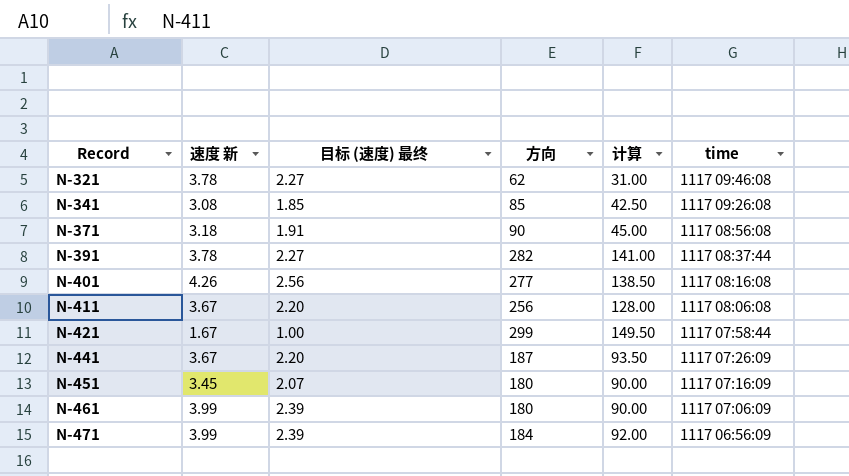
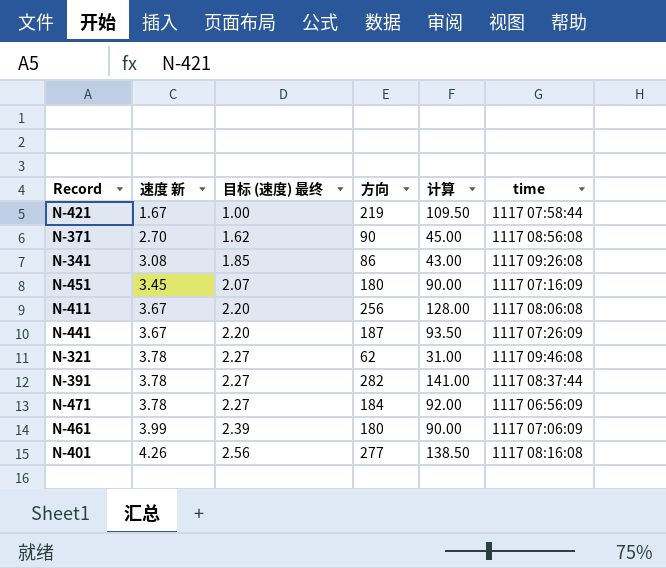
row order: Record ascending -> 速度 新 ascending
N-421 | 方向: 299 -> 219
N-421 | 计算: 149.50 -> 109.50
N-371 | 速度 新: 3.18 -> 2.70
N-371 | 目标 (速度) 最终: 1.91 -> 1.62
N-341 | 方向: 85 -> 86
N-341 | 计算: 42.50 -> 43.00
N-471 | 速度 新: 3.99 -> 3.78
N-471 | 目标 (速度) 最终: 2.39 -> 2.27

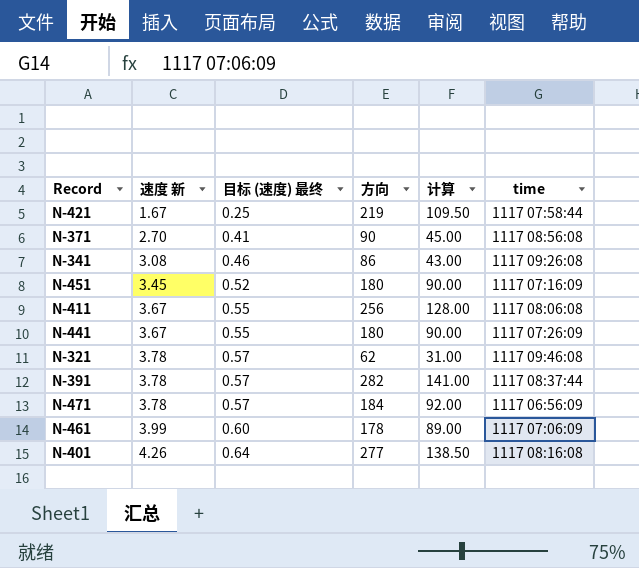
column 目标 (速度) 最终 | formula: [速度 新] * 0.6 -> [速度 新] * 0.15
N-441 | 方向: 187 -> 180
N-441 | 计算: 93.50 -> 90.00
N-461 | 方向: 180 -> 178
N-461 | 计算: 90.00 -> 89.00

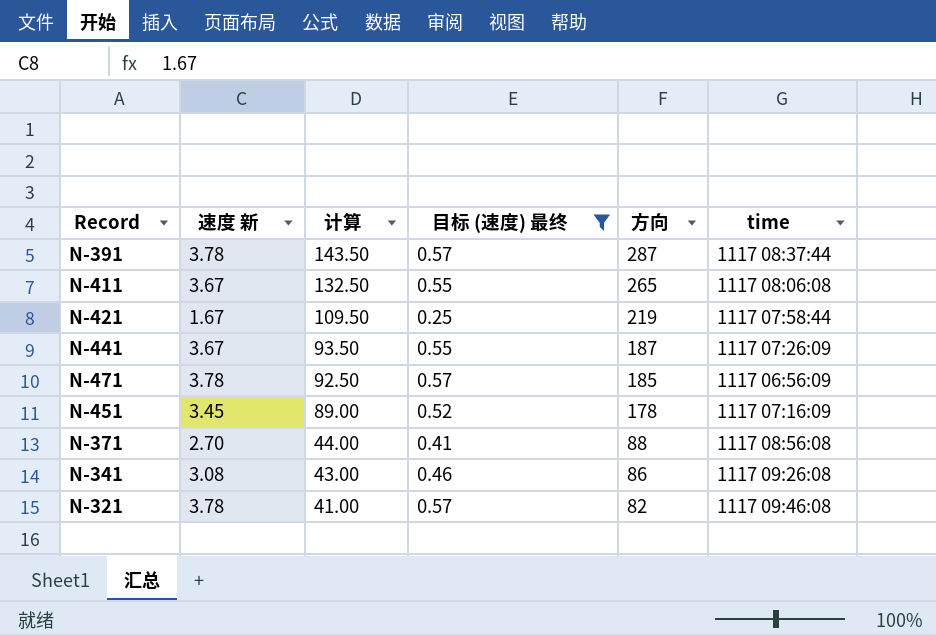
filter: none -> 目标 (速度) 最终 <= 0.57
row order: 速度 新 ascending -> 计算 descending
column 计算 | position: 5 -> 3
N-391 | 计算: 141.00 -> 143.50
N-391 | 方向: 282 -> 287
N-411 | 计算: 128.00 -> 132.50
N-411 | 方向: 256 -> 265
N-441 | 计算: 90.00 -> 93.50
N-441 | 方向: 180 -> 187
N-471 | 计算: 92.00 -> 92.50
N-471 | 方向: 184 -> 185
N-451 | 计算: 90.00 -> 89.00
N-451 | 方向: 180 -> 178
N-371 | 计算: 45.00 -> 44.00
N-371 | 方向: 90 -> 88
N-321 | 计算: 31.00 -> 41.00
N-321 | 方向: 62 -> 82

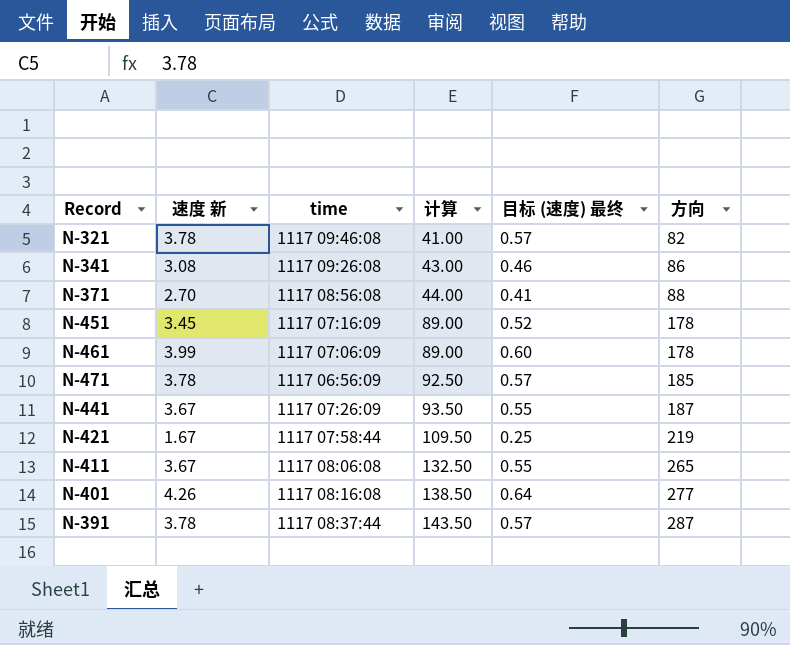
filter: 目标 (速度) 最终 <= 0.57 -> none
row order: 计算 descending -> 计算 ascending
column time | position: 6 -> 3

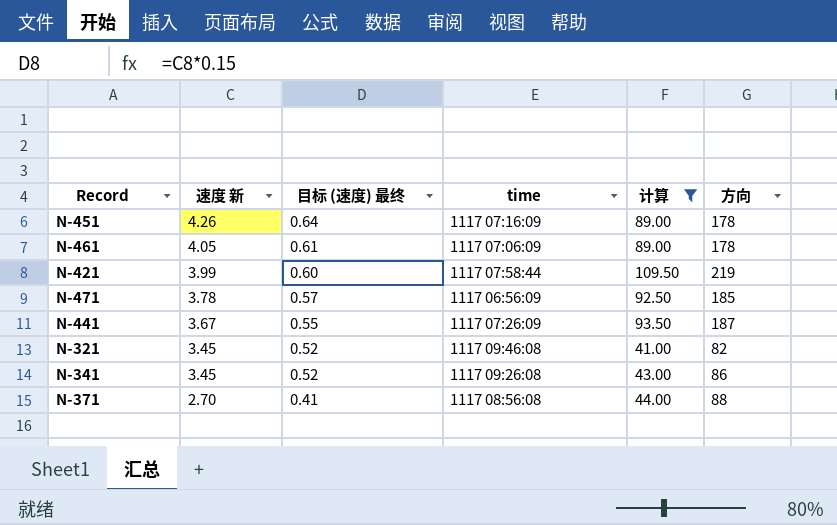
filter: none -> 计算 <= 109.50
row order: 计算 ascending -> 速度 新 descending
column 目标 (速度) 最终 | position: 5 -> 3
N-451 | 速度 新: 3.45 -> 4.26
N-451 | 目标 (速度) 最终: 0.52 -> 0.64
N-461 | 速度 新: 3.99 -> 4.05
N-461 | 目标 (速度) 最终: 0.60 -> 0.61
N-421 | 速度 新: 1.67 -> 3.99
N-421 | 目标 (速度) 最终: 0.25 -> 0.60
N-321 | 速度 新: 3.78 -> 3.45
N-321 | 目标 (速度) 最终: 0.57 -> 0.52
N-341 | 速度 新: 3.08 -> 3.45
N-341 | 目标 (速度) 最终: 0.46 -> 0.52

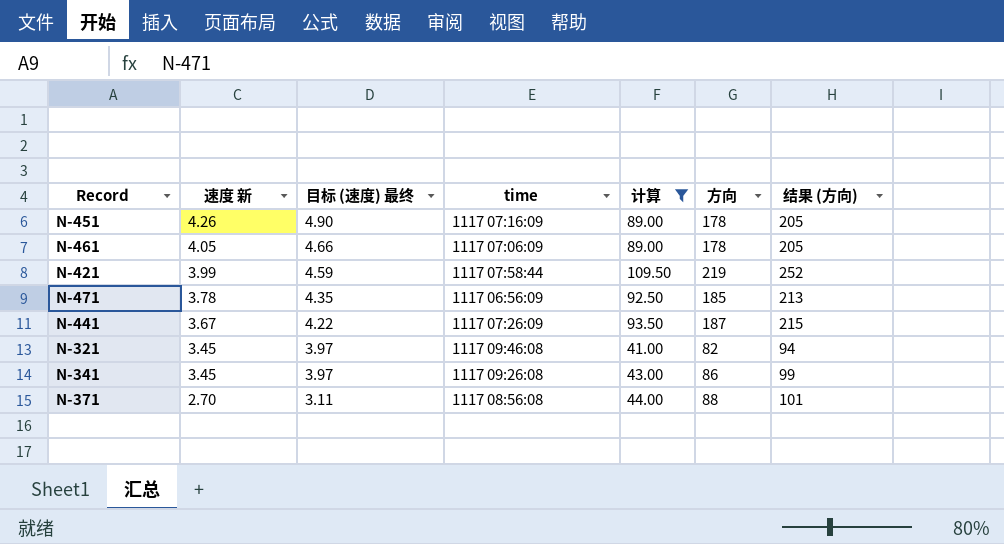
column 目标 (速度) 最终 | formula: [速度 新] * 0.15 -> [速度 新] * 1.15
column 结果 (方向) | formula: none -> [方向] * 1.15

